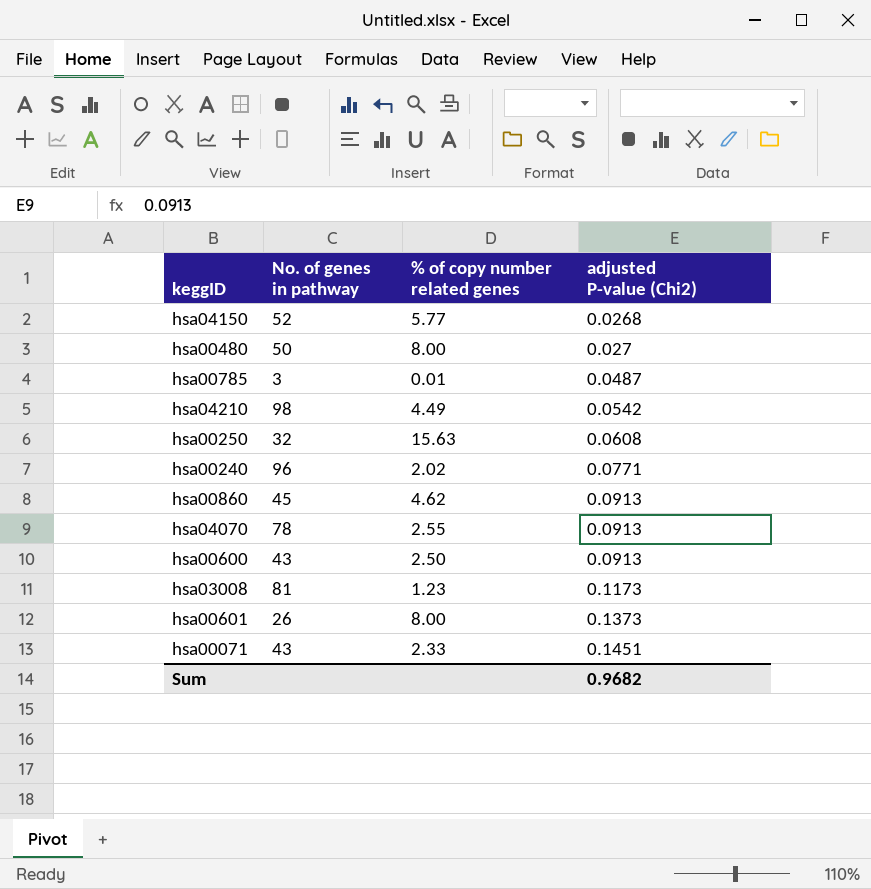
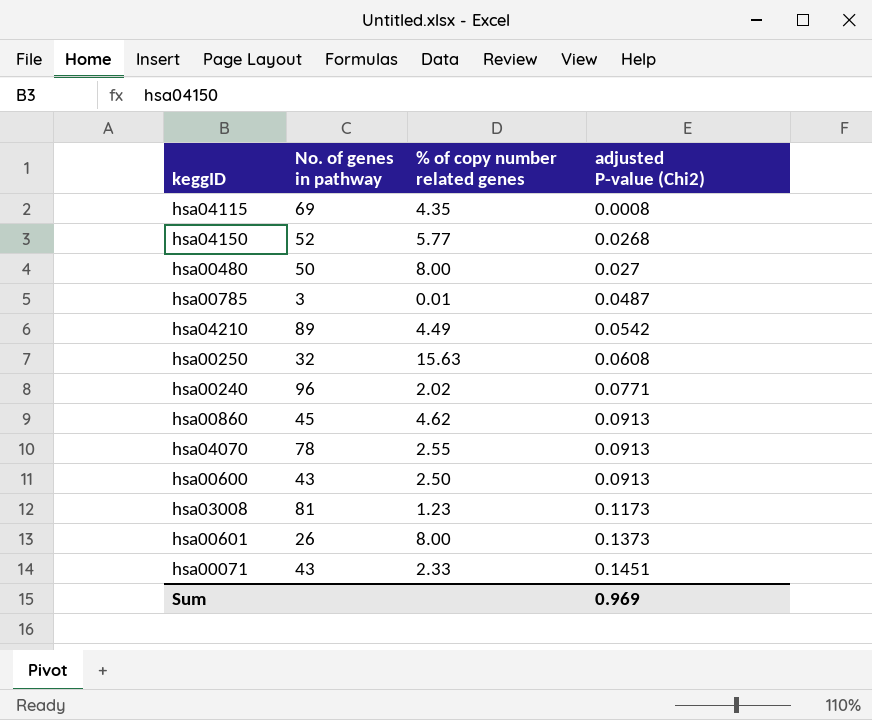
row hsa04115: none -> 69 | 4.35 | 0.0008
hsa04210 | No. of genes in pathway: 98 -> 89
Sum | adjusted P-value (Chi2): 0.9682 -> 0.969

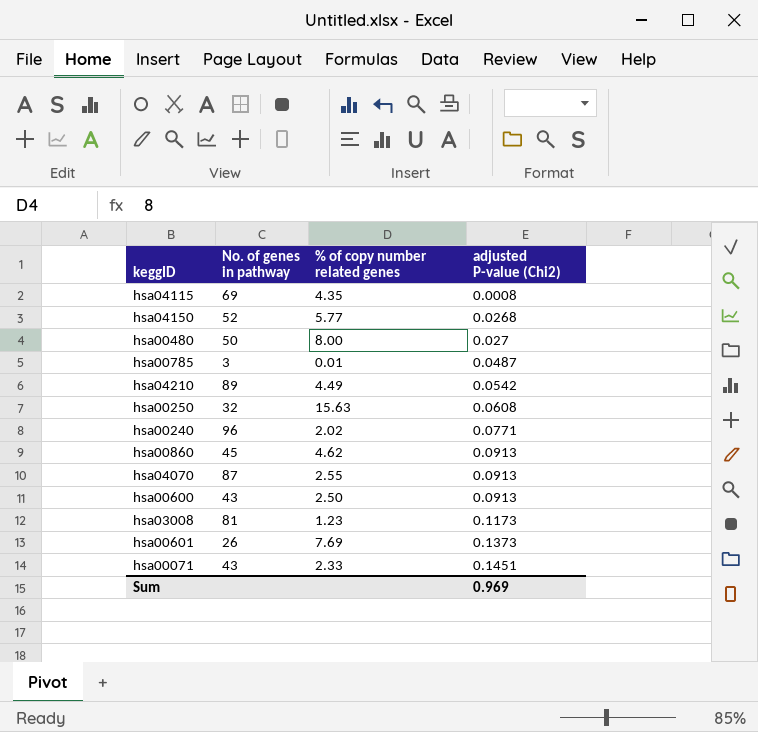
hsa04070 | No. of genes in pathway: 78 -> 87
hsa00601 | % of copy number related genes: 8.00 -> 7.69

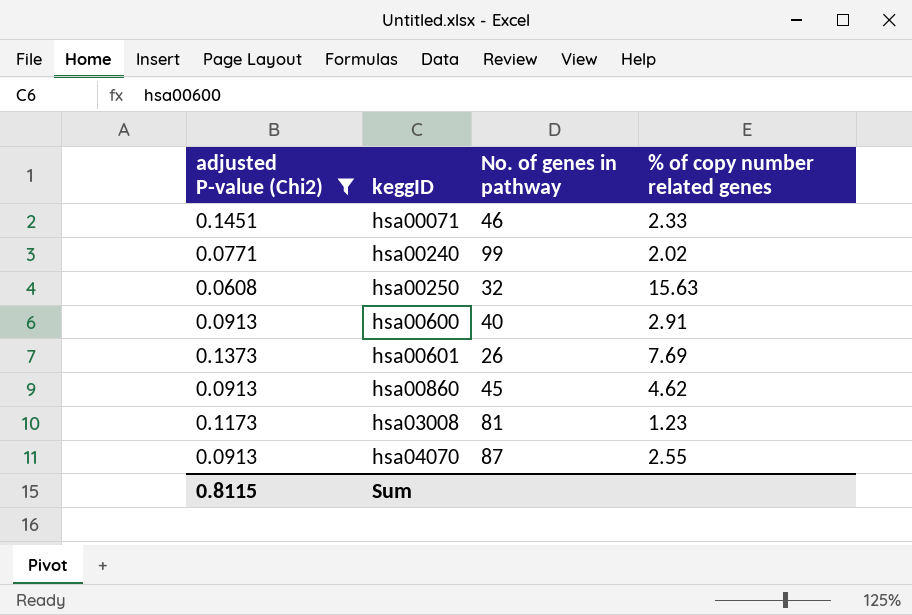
filter: none -> adjusted P-value (Chi2) >= 0.0608
row order: adjusted P-value (Chi2) ascending -> keggID ascending
column adjusted P-value (Chi2) | position: 4 -> 1
hsa00071 | No. of genes in pathway: 43 -> 46
hsa00240 | No. of genes in pathway: 96 -> 99
hsa00600 | No. of genes in pathway: 43 -> 40
hsa00600 | % of copy number related genes: 2.50 -> 2.91
Sum | adjusted P-value (Chi2): 0.969 -> 0.8115

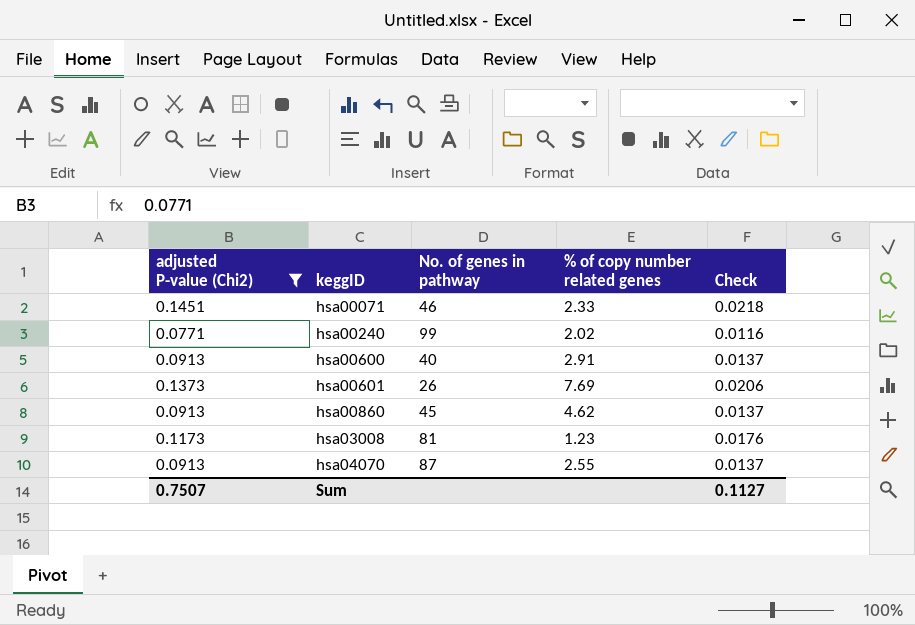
column Check | formula: none -> [adjusted P-value (Chi2)] * 0.15
row hsa00250: 0.0608 | 32 | 15.63 -> none
Sum | adjusted P-value (Chi2): 0.8115 -> 0.7507

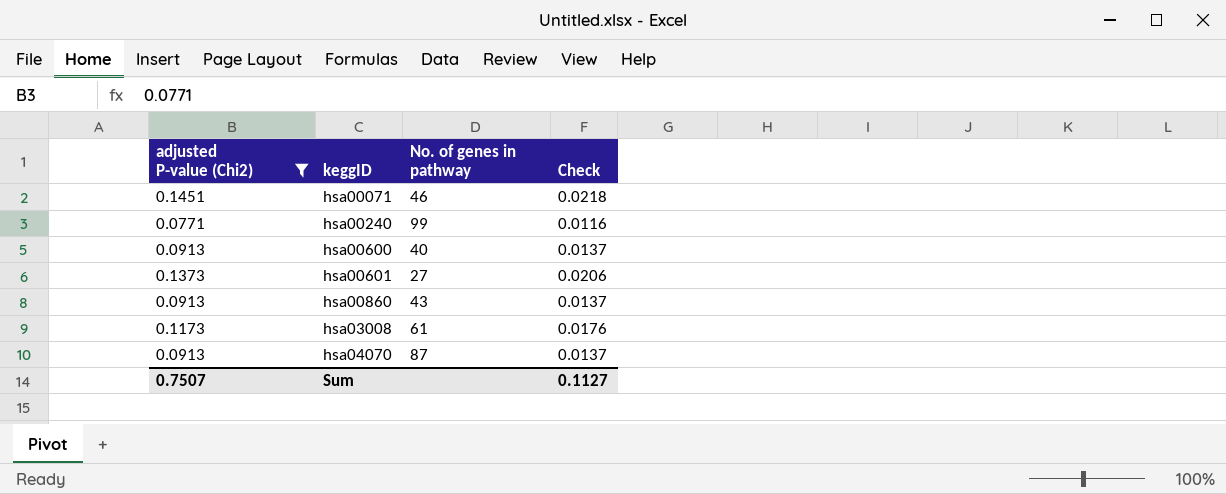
column % of copy number related genes | position: 4 -> none
hsa00601 | No. of genes in pathway: 26 -> 27
hsa00860 | No. of genes in pathway: 45 -> 43
hsa03008 | No. of genes in pathway: 81 -> 61

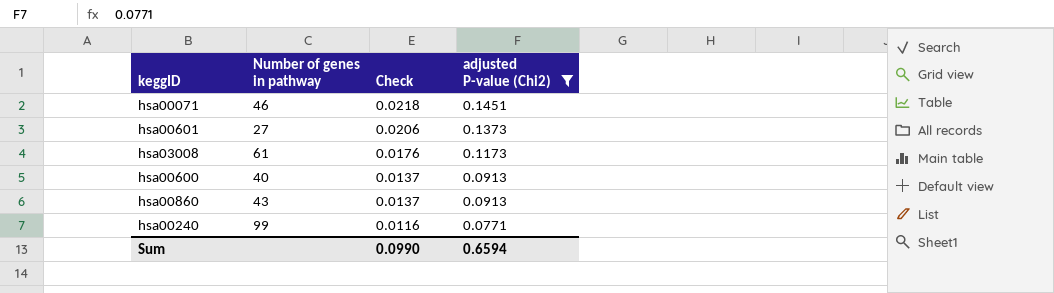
row order: keggID ascending -> Check descending
column name: No. of genes in pathway -> Number of genes in pathway
column adjusted P-value (Chi2) | position: 1 -> 4
row hsa04070: 0.0913 | 87 | 0.0137 -> none
Sum | Check: 0.1127 -> 0.0990
Sum | adjusted P-value (Chi2): 0.7507 -> 0.6594

